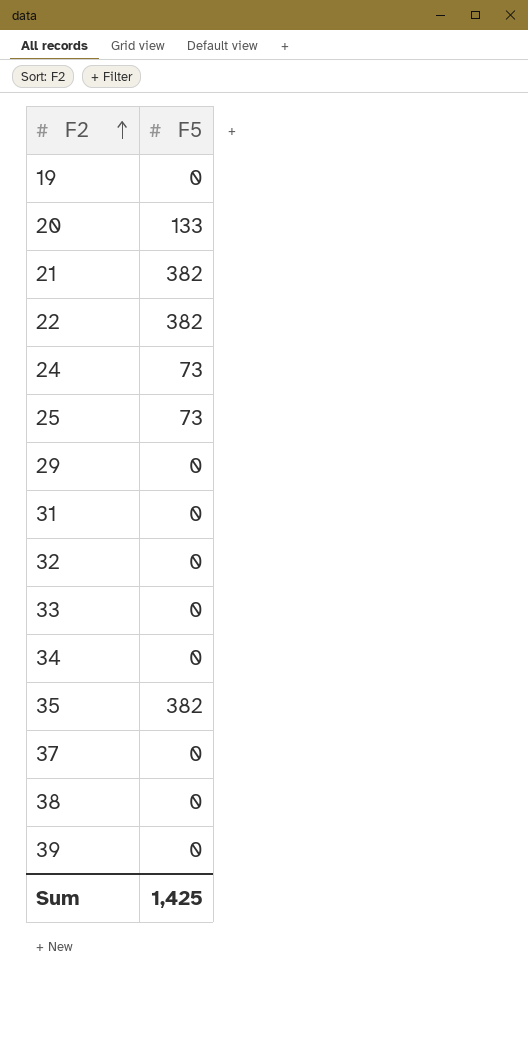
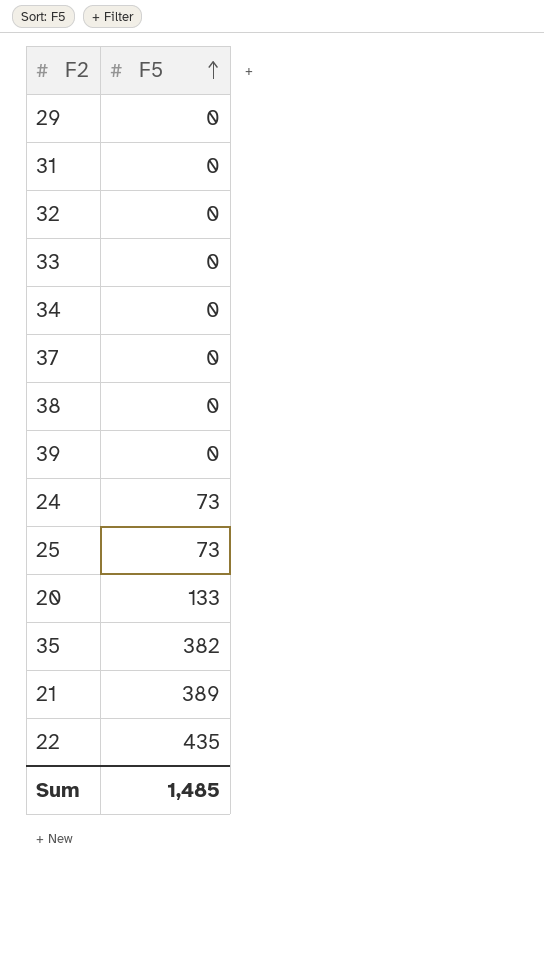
row order: F2 ascending -> F5 ascending
row 19: 0 -> none
21 | F5: 382 -> 389
22 | F5: 382 -> 435
Sum | F5: 1,425 -> 1,485

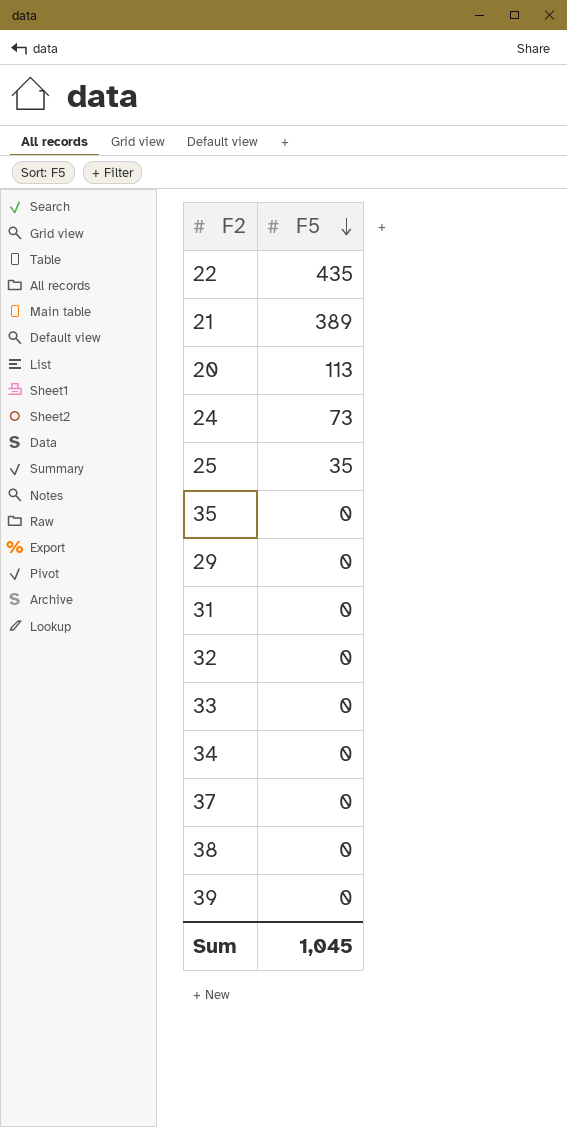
row order: F5 ascending -> F5 descending
20 | F5: 133 -> 113
25 | F5: 73 -> 35
35 | F5: 382 -> 0
Sum | F5: 1,485 -> 1,045

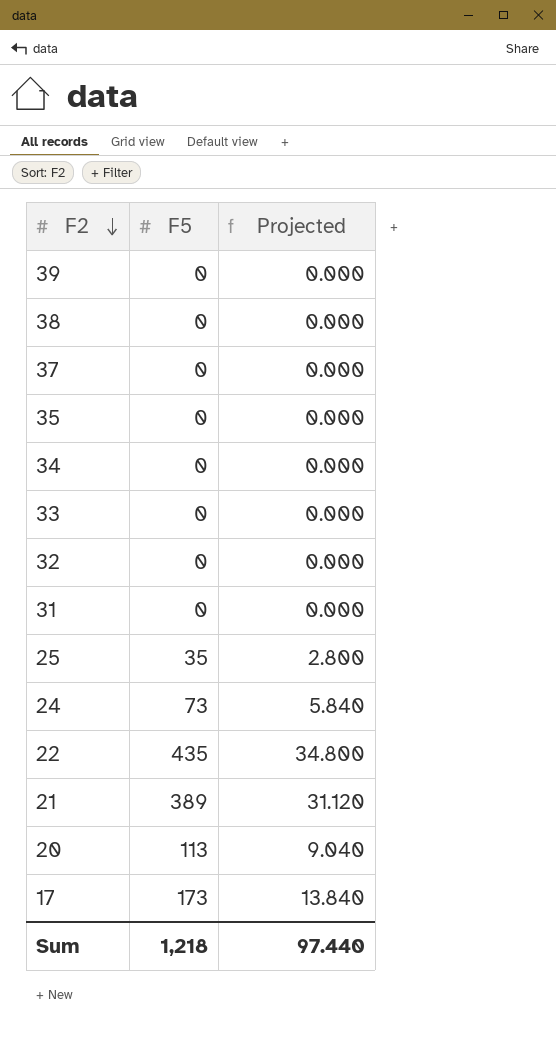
row order: F5 descending -> F2 descending
column Projected | formula: none -> [F5] * 0.08
row 29: 0 -> none
row 17: none -> 173 | 13.840
Sum | F5: 1,045 -> 1,218

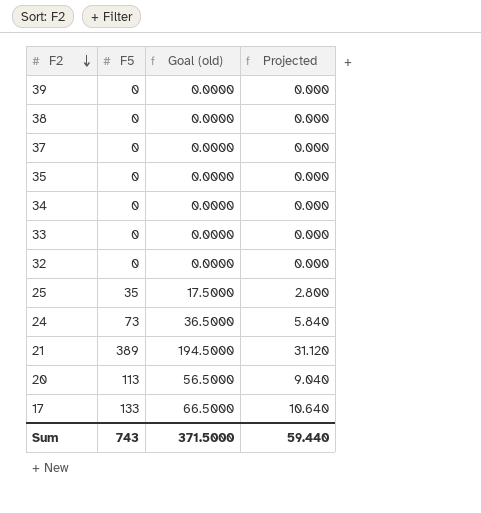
column Goal (old) | formula: none -> [F5] * 0.5
row 31: 0 | 0.000 -> none
row 22: 435 | 34.800 -> none
17 | F5: 173 -> 133
17 | Projected: 13.840 -> 10.640
Sum | F5: 1,218 -> 743
Sum | Projected: 97.440 -> 59.440

